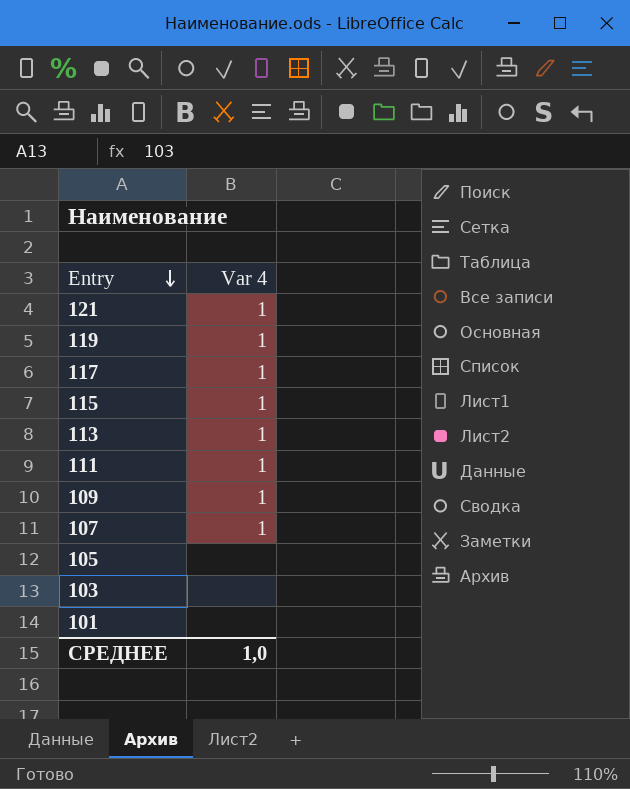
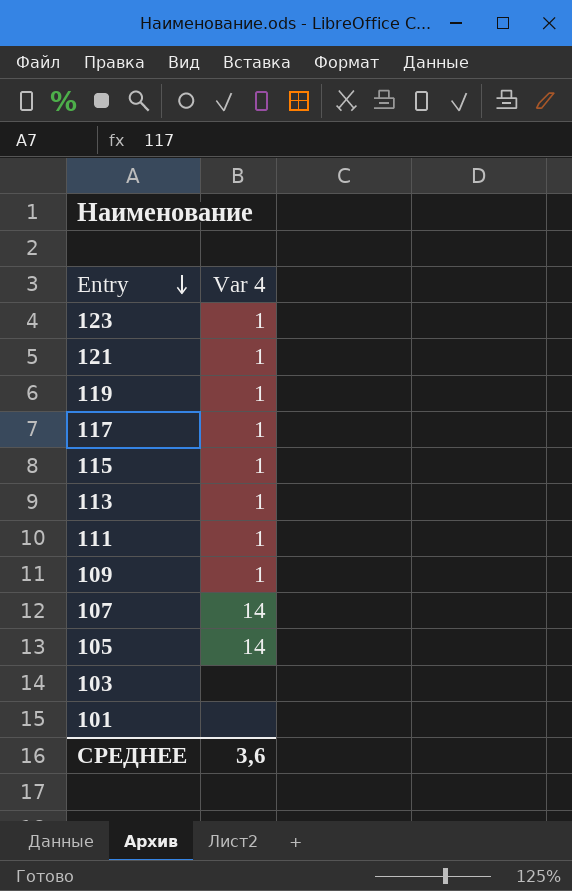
row 123: none -> 1
107 | Var 4: 1 -> 14
105 | Var 4: none -> 14
СРЕДНЕЕ | Var 4: 1,0 -> 3,6

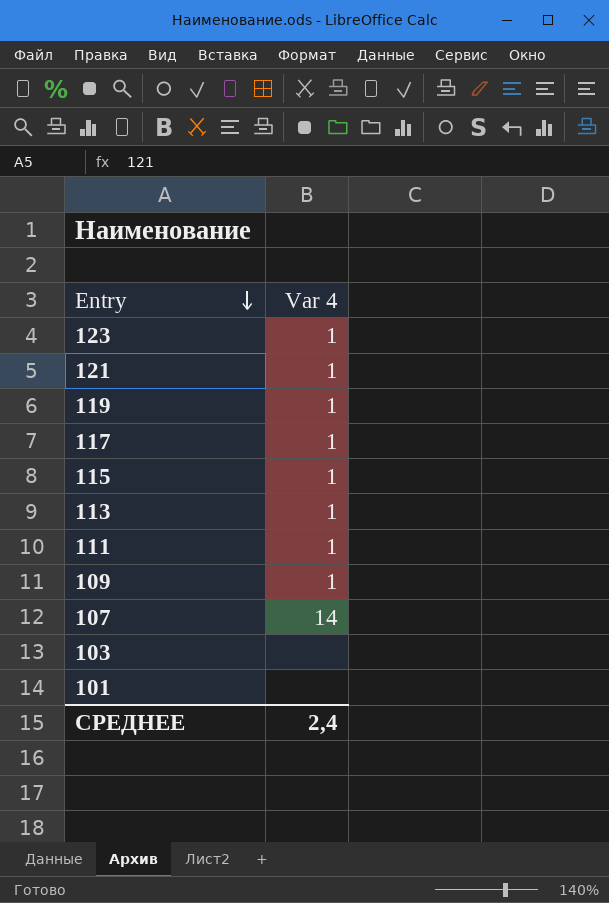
row 105: 14 -> none
СРЕДНЕЕ | Var 4: 3,6 -> 2,4

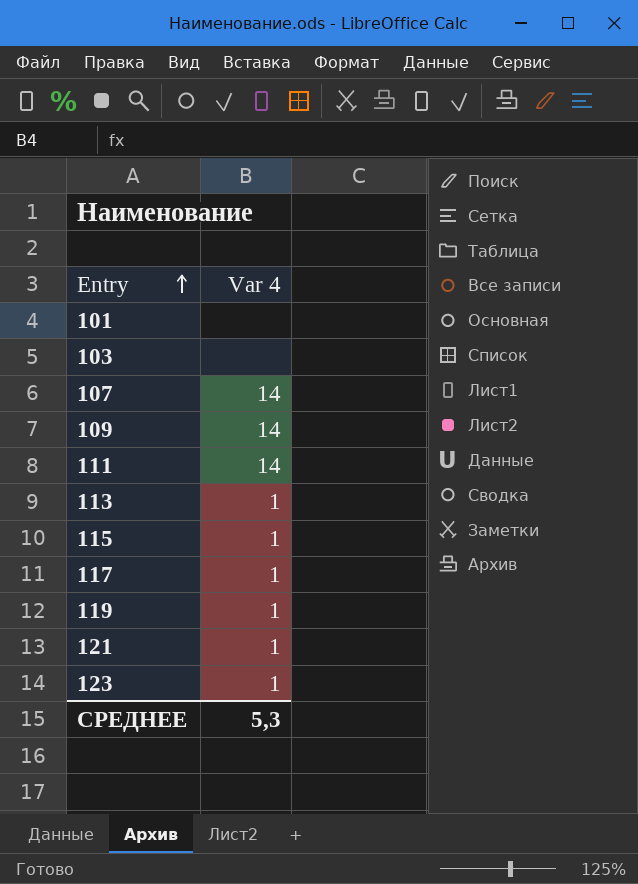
row order: Entry descending -> Entry ascending
109 | Var 4: 1 -> 14
111 | Var 4: 1 -> 14
СРЕДНЕЕ | Var 4: 2,4 -> 5,3

